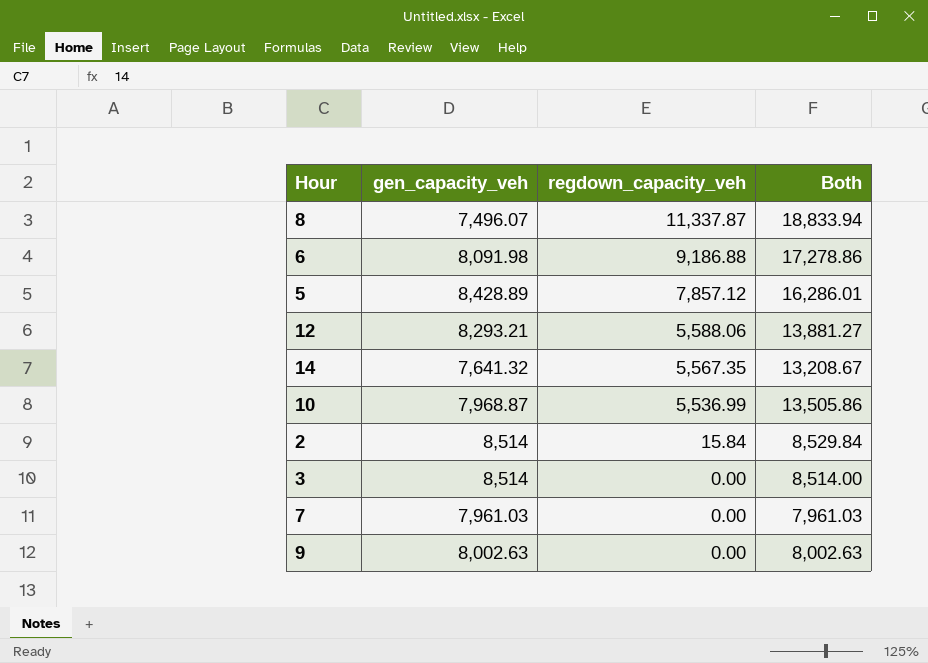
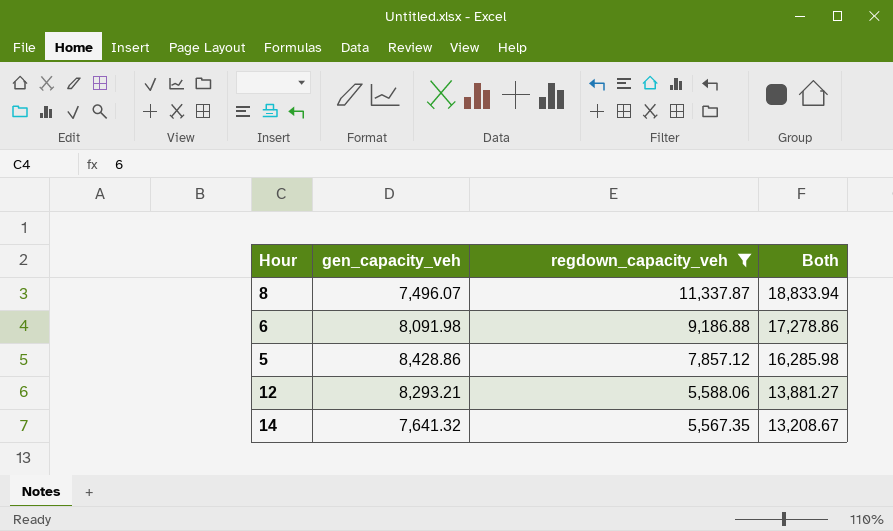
filter: none -> regdown_capacity_veh >= 5,567.35
5 | gen_capacity_veh: 8,428.89 -> 8,428.86
5 | Both: 16,286.01 -> 16,285.98

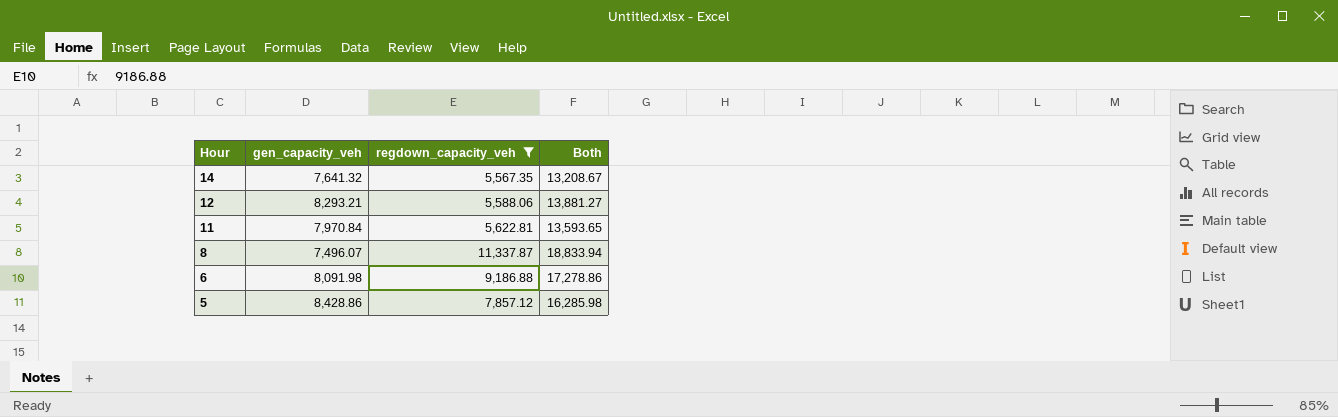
row order: regdown_capacity_veh descending -> Hour descending
row 11: none -> 7,970.84 | 5,622.81 | 13,593.65

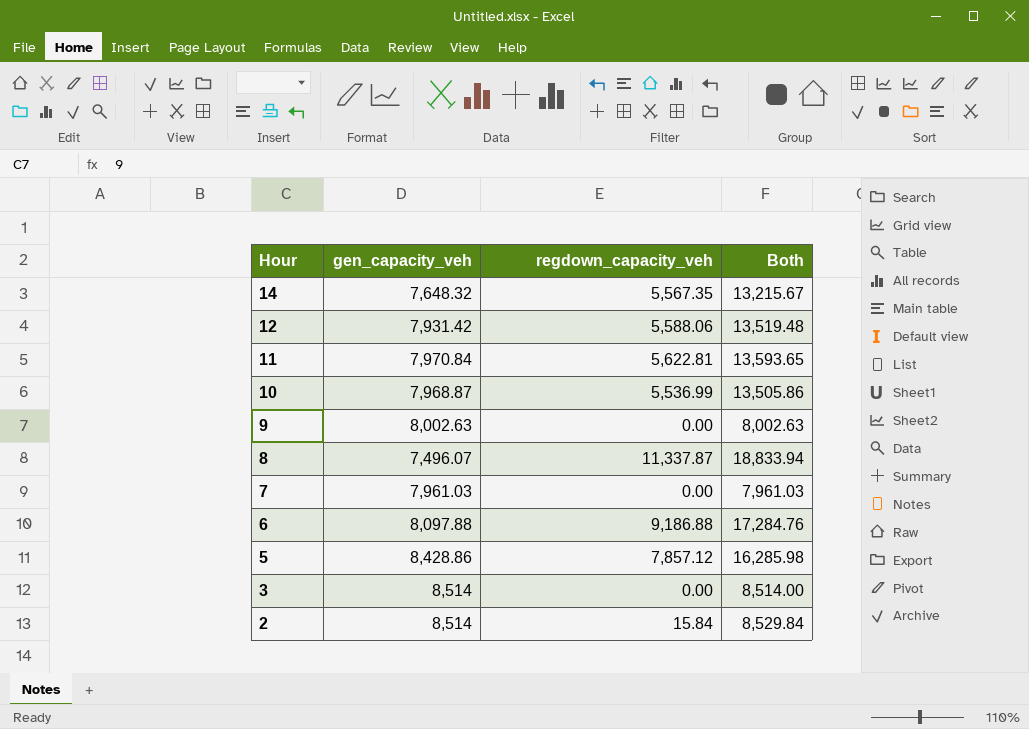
filter: regdown_capacity_veh >= 5,567.35 -> none
14 | gen_capacity_veh: 7,641.32 -> 7,648.32
14 | Both: 13,208.67 -> 13,215.67
12 | gen_capacity_veh: 8,293.21 -> 7,931.42
12 | Both: 13,881.27 -> 13,519.48
6 | gen_capacity_veh: 8,091.98 -> 8,097.88
6 | Both: 17,278.86 -> 17,284.76

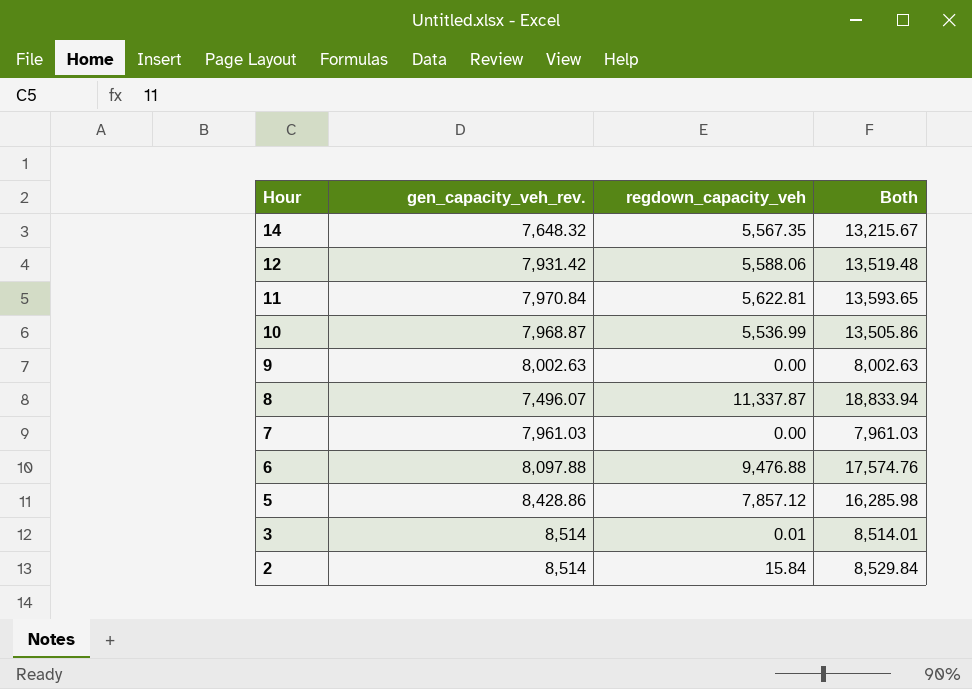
column name: gen_capacity_veh -> gen_capacity_veh_rev.
6 | regdown_capacity_veh: 9,186.88 -> 9,476.88
6 | Both: 17,284.76 -> 17,574.76
3 | regdown_capacity_veh: 0.00 -> 0.01
3 | Both: 8,514.00 -> 8,514.01

